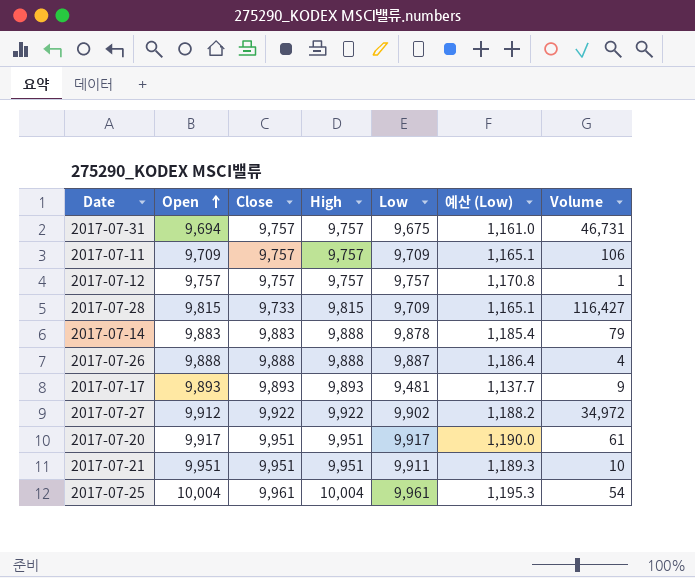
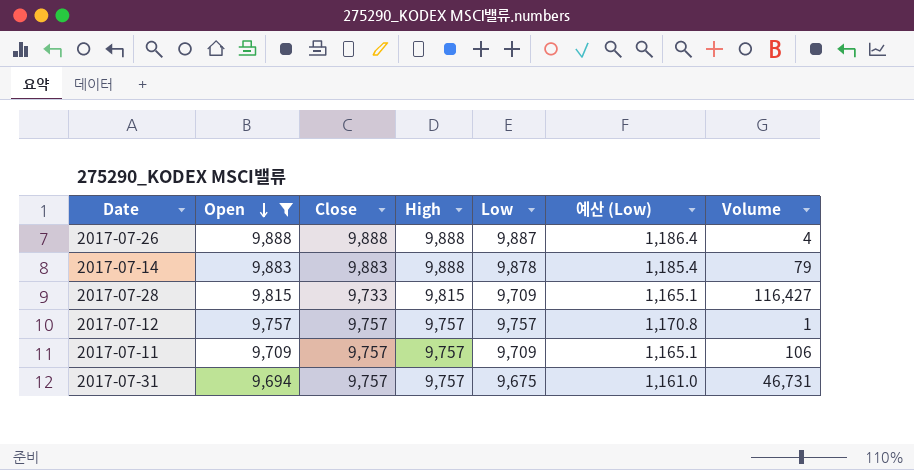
filter: none -> Open <= 9,888
row order: Open ascending -> Open descending

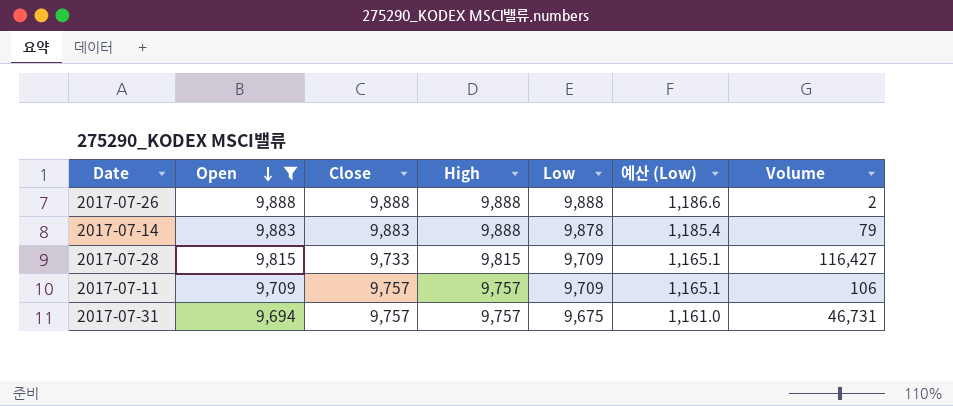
row 2017-07-12: 9,757 | 9,757 | 9,757 | 9,757 | 1,170.8 | 1 -> none
2017-07-26 | Low: 9,887 -> 9,888
2017-07-26 | 예산 (Low): 1,186.4 -> 1,186.6
2017-07-26 | Volume: 4 -> 2

